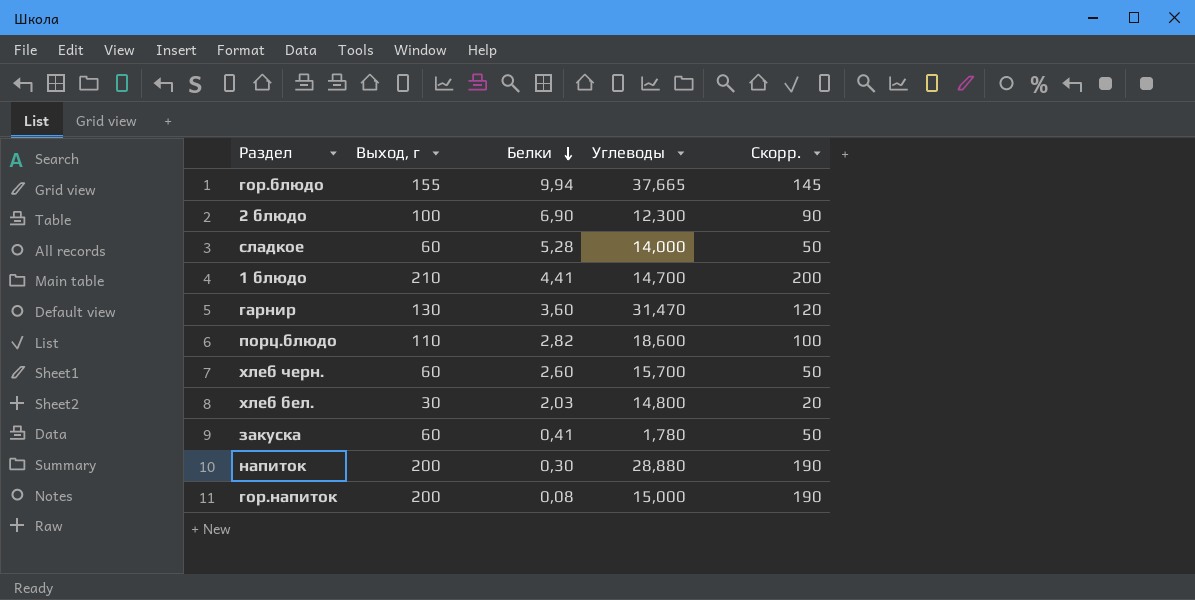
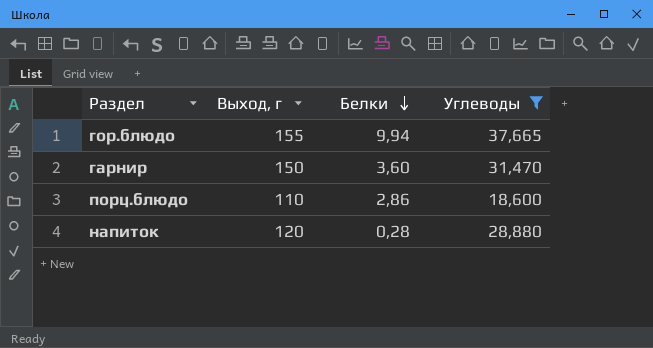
filter: none -> Углеводы >= 18,600
column Скорр. | formula: [Выход, г] - 10 -> none
гарнир | Выход, г: 130 -> 150
порц.блюдо | Белки: 2,82 -> 2,86
напиток | Выход, г: 200 -> 120
напиток | Белки: 0,30 -> 0,28

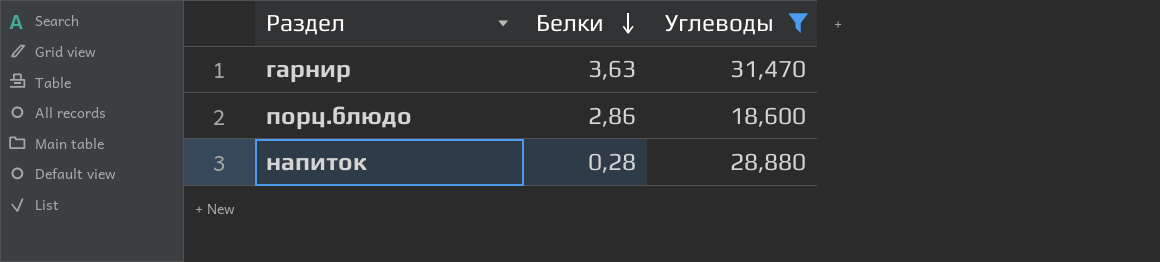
column Выход, г | position: 2 -> none
row гор.блюдо: 155 | 9,94 | 37,665 -> none
гарнир | Белки: 3,60 -> 3,63

